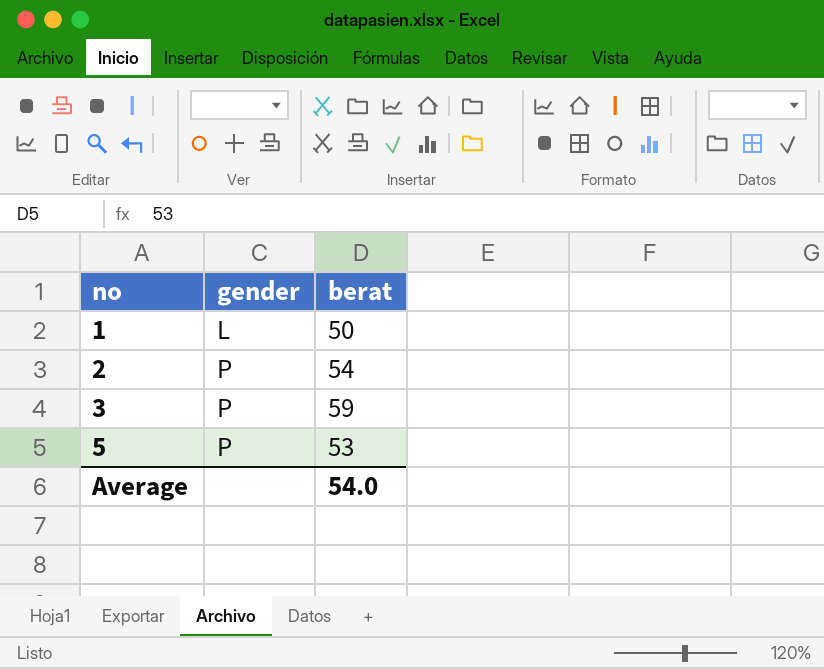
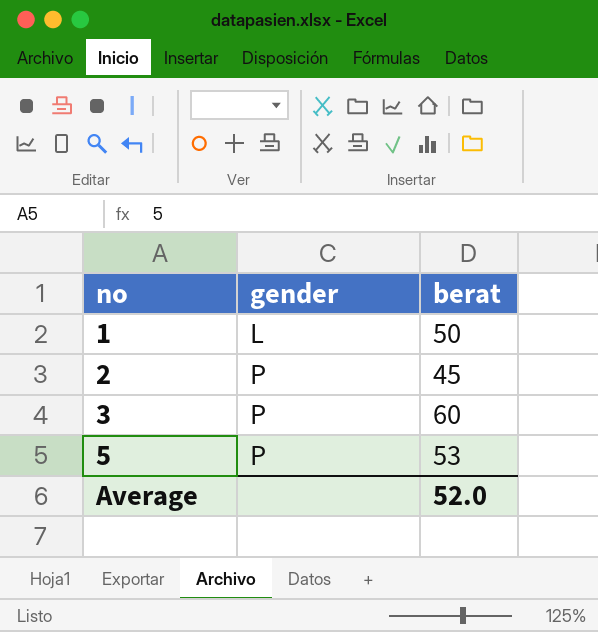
2 | berat: 54 -> 45
3 | berat: 59 -> 60
Average | berat: 54.0 -> 52.0

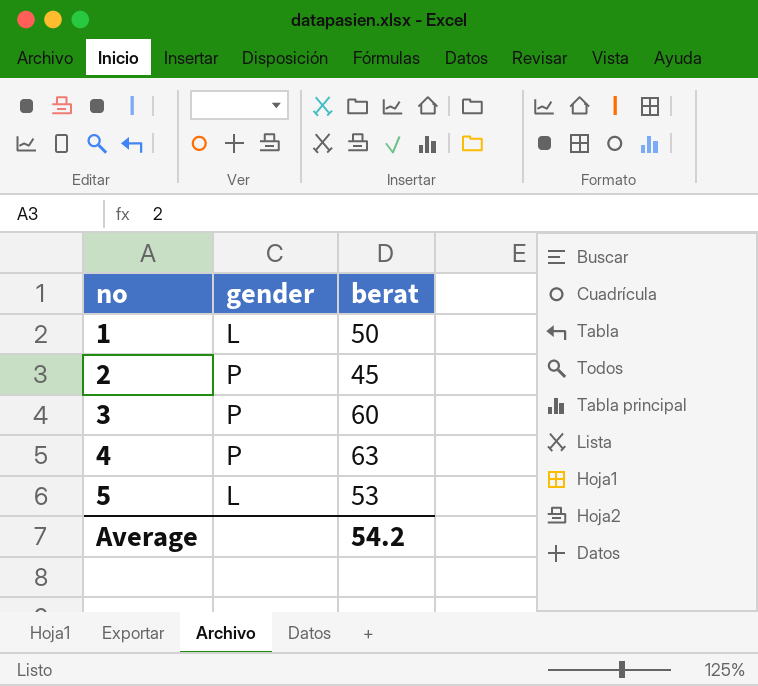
row 4: none -> P | 63
5 | gender: P -> L
Average | berat: 52.0 -> 54.2

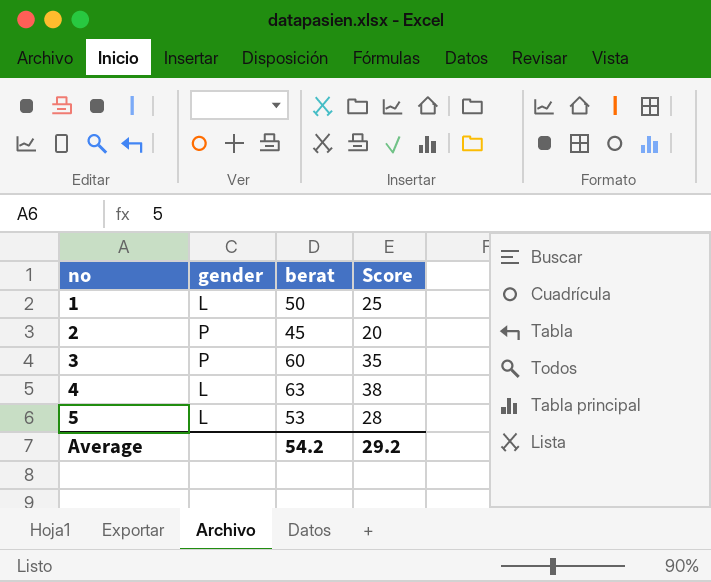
column Score | formula: none -> [berat] - 25
4 | gender: P -> L

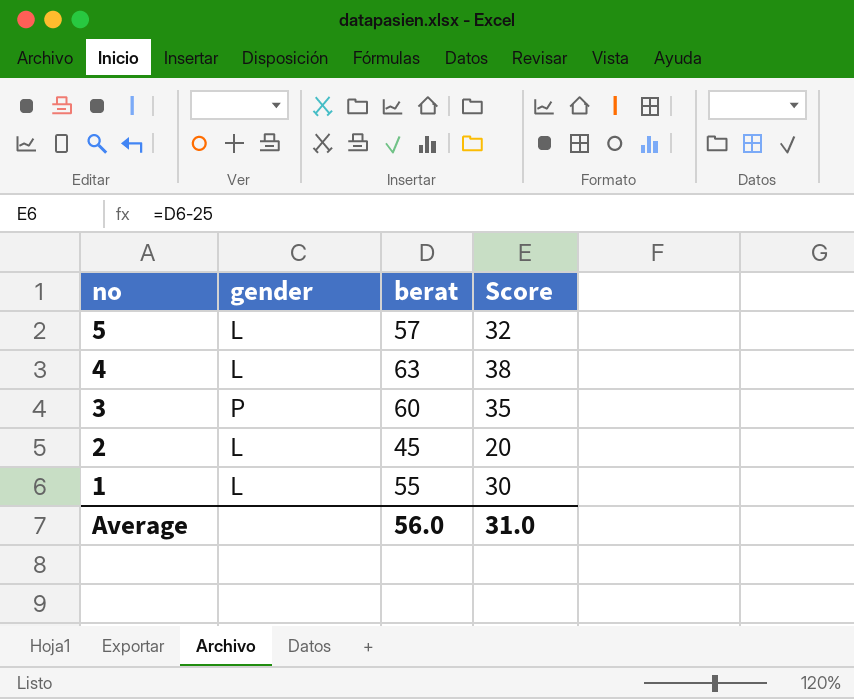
row order: no ascending -> no descending
5 | berat: 53 -> 57
5 | Score: 28 -> 32
2 | gender: P -> L
1 | berat: 50 -> 55
1 | Score: 25 -> 30
Average | berat: 54.2 -> 56.0
Average | Score: 29.2 -> 31.0

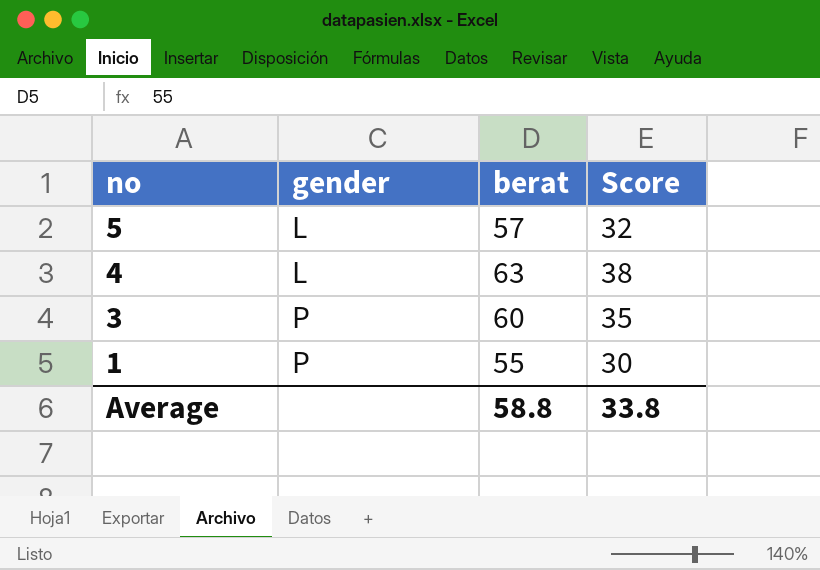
row 2: L | 45 | 20 -> none
1 | gender: L -> P
Average | berat: 56.0 -> 58.8
Average | Score: 31.0 -> 33.8

